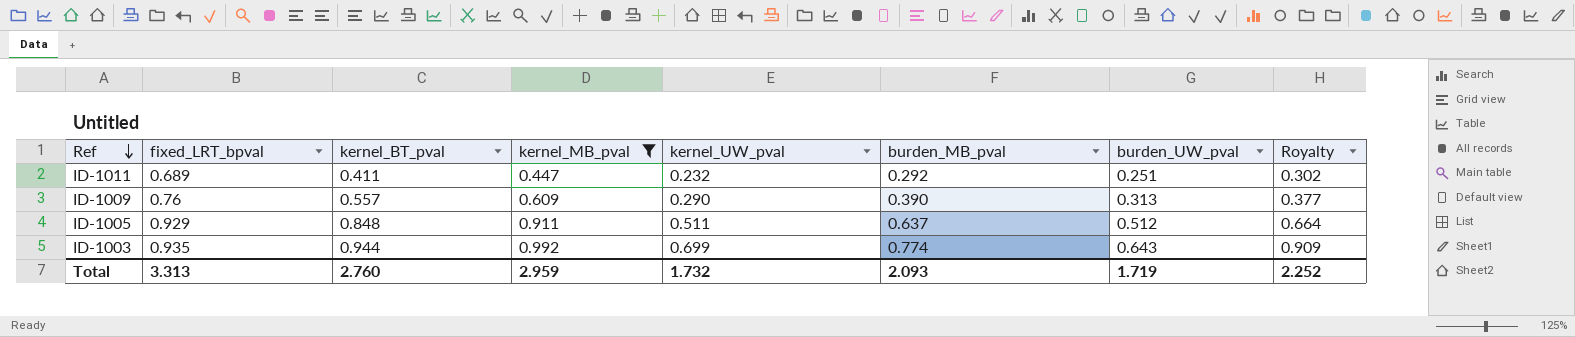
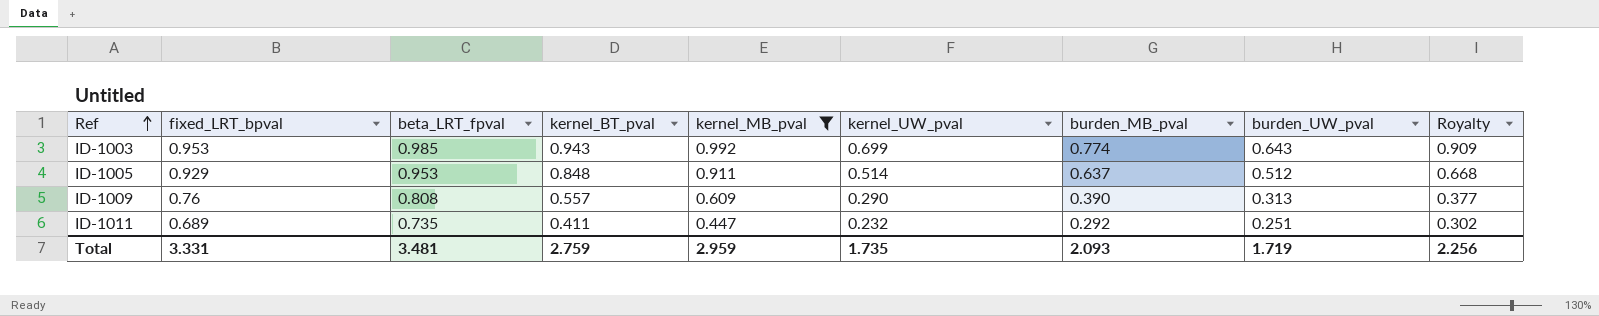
row order: Ref descending -> Ref ascending
column beta_LRT_fpval | position: none -> 3
ID-1003 | fixed_LRT_bpval: 0.935 -> 0.953
ID-1003 | kernel_BT_pval: 0.944 -> 0.943
ID-1005 | kernel_UW_pval: 0.511 -> 0.514
ID-1005 | Royalty: 0.664 -> 0.668
Total | fixed_LRT_bpval: 3.313 -> 3.331
Total | kernel_BT_pval: 2.760 -> 2.759
Total | kernel_UW_pval: 1.732 -> 1.735
Total | Royalty: 2.252 -> 2.256

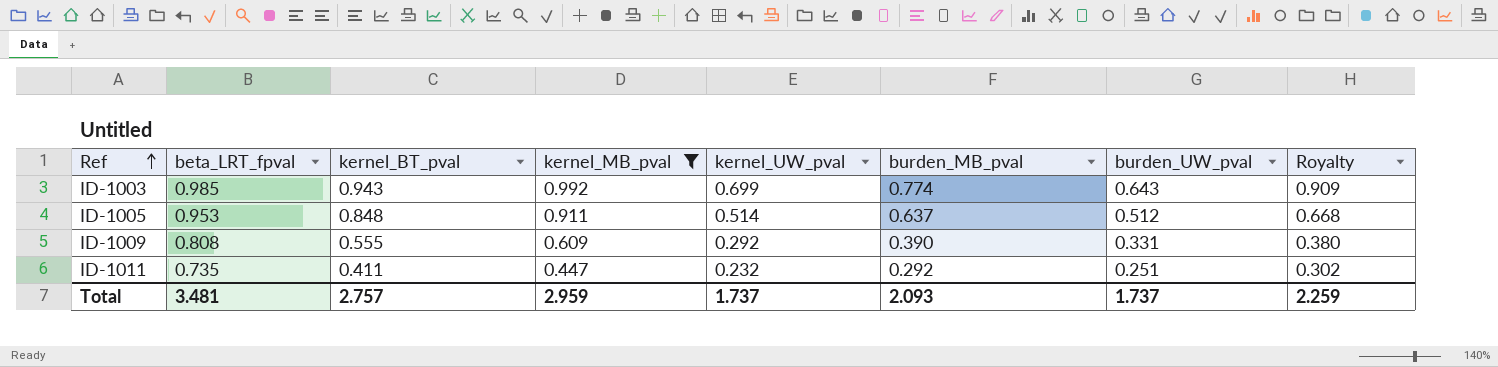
column fixed_LRT_bpval | position: 2 -> none
ID-1009 | kernel_BT_pval: 0.557 -> 0.555
ID-1009 | kernel_UW_pval: 0.290 -> 0.292
ID-1009 | burden_UW_pval: 0.313 -> 0.331
ID-1009 | Royalty: 0.377 -> 0.380
Total | kernel_BT_pval: 2.759 -> 2.757
Total | kernel_UW_pval: 1.735 -> 1.737
Total | burden_UW_pval: 1.719 -> 1.737
Total | Royalty: 2.256 -> 2.259

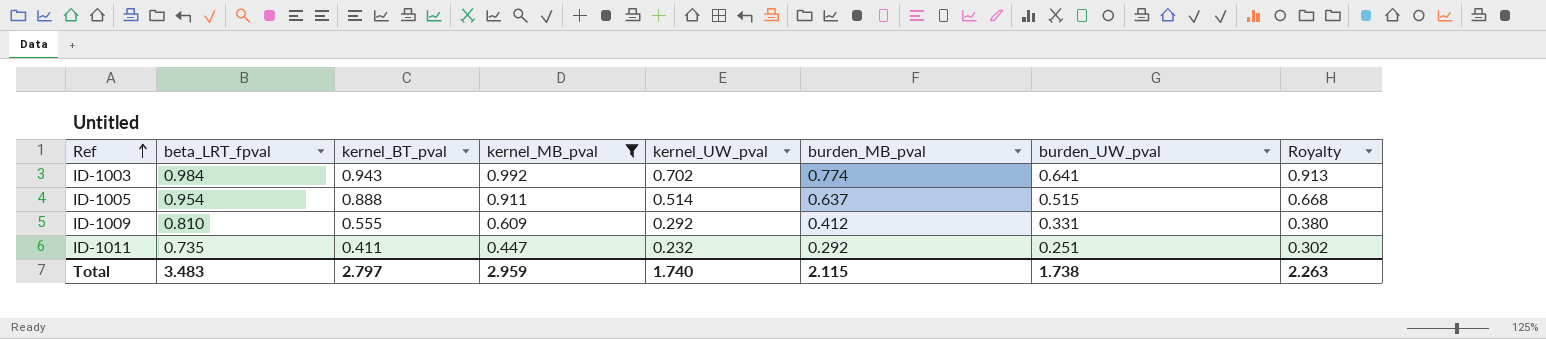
ID-1003 | beta_LRT_fpval: 0.985 -> 0.984
ID-1003 | kernel_UW_pval: 0.699 -> 0.702
ID-1003 | burden_UW_pval: 0.643 -> 0.641
ID-1003 | Royalty: 0.909 -> 0.913
ID-1005 | beta_LRT_fpval: 0.953 -> 0.954
ID-1005 | kernel_BT_pval: 0.848 -> 0.888
ID-1005 | burden_UW_pval: 0.512 -> 0.515
ID-1009 | beta_LRT_fpval: 0.808 -> 0.810
ID-1009 | burden_MB_pval: 0.390 -> 0.412
Total | beta_LRT_fpval: 3.481 -> 3.483
Total | kernel_BT_pval: 2.757 -> 2.797
Total | kernel_UW_pval: 1.737 -> 1.740
Total | burden_MB_pval: 2.093 -> 2.115
Total | burden_UW_pval: 1.737 -> 1.738
Total | Royalty: 2.259 -> 2.263

